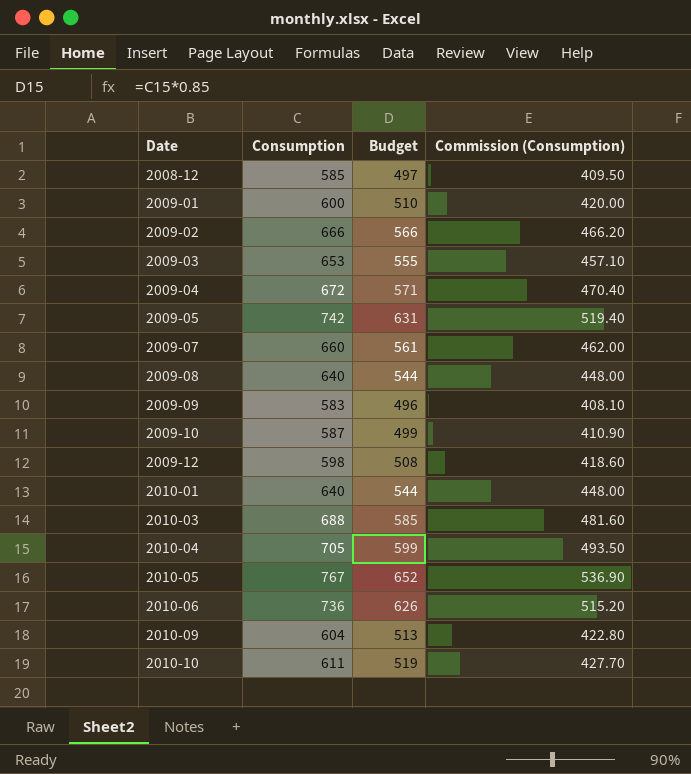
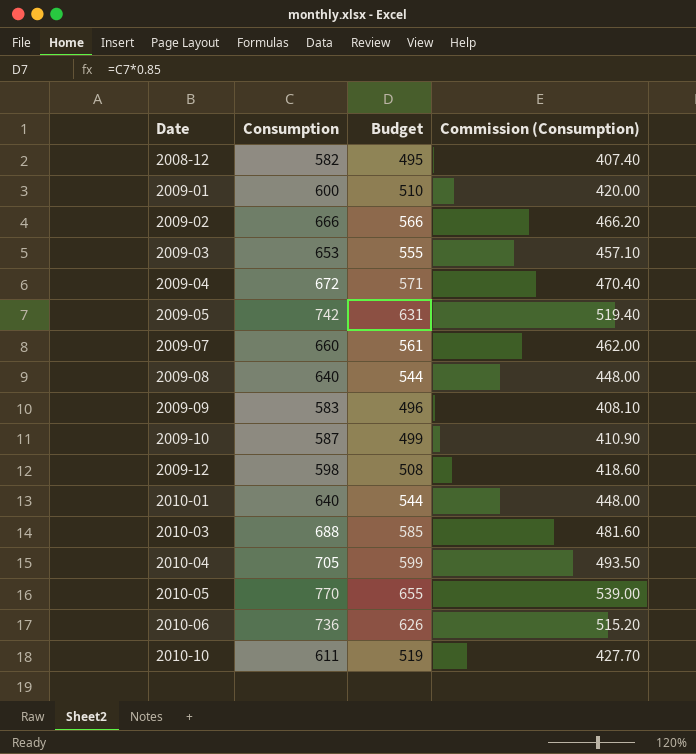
row 2010-09: 604 | 513 | 422.80 -> none
2008-12 | Consumption: 585 -> 582
2008-12 | Budget: 497 -> 495
2008-12 | Commission (Consumption): 409.50 -> 407.40
2010-05 | Consumption: 767 -> 770
2010-05 | Budget: 652 -> 655
2010-05 | Commission (Consumption): 536.90 -> 539.00

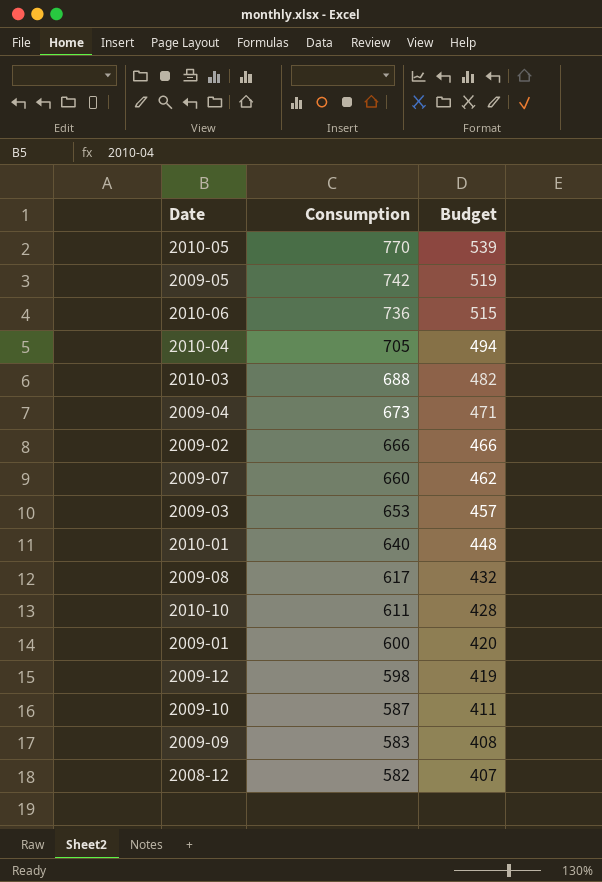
row order: Date ascending -> Consumption descending
column Commission (Consumption) | formula: [Consumption] * 0.7 -> none
column Budget | formula: [Consumption] * 0.85 -> [Consumption] * 0.7
2009-04 | Consumption: 672 -> 673
2009-08 | Consumption: 640 -> 617

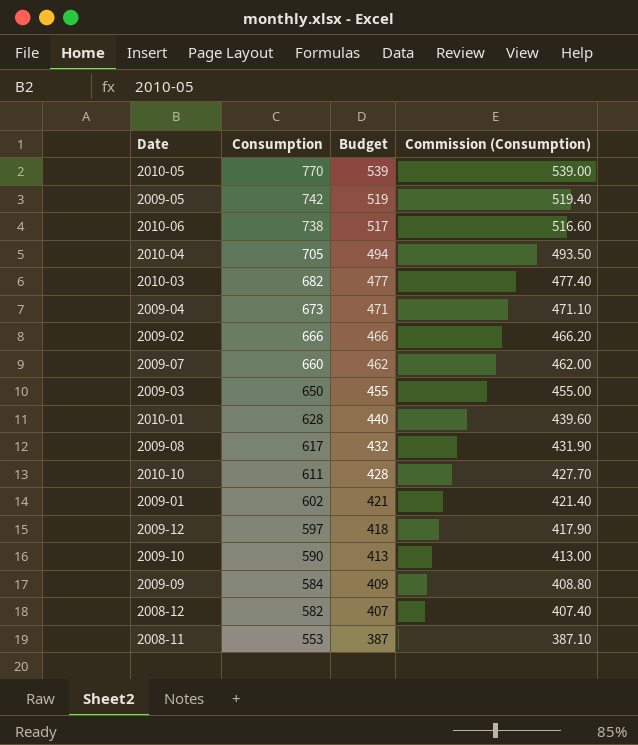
column Commission (Consumption) | formula: none -> [Consumption] * 0.7
2010-06 | Consumption: 736 -> 738
2010-06 | Budget: 515 -> 517
2010-03 | Consumption: 688 -> 682
2010-03 | Budget: 482 -> 477
2009-03 | Consumption: 653 -> 650
2009-03 | Budget: 457 -> 455
2010-01 | Consumption: 640 -> 628
2010-01 | Budget: 448 -> 440
2009-01 | Consumption: 600 -> 602
2009-01 | Budget: 420 -> 421
2009-12 | Consumption: 598 -> 597
2009-12 | Budget: 419 -> 418
2009-10 | Consumption: 587 -> 590
2009-10 | Budget: 411 -> 413
2009-09 | Consumption: 583 -> 584
2009-09 | Budget: 408 -> 409
row 2008-11: none -> 553 | 387 | 387.10

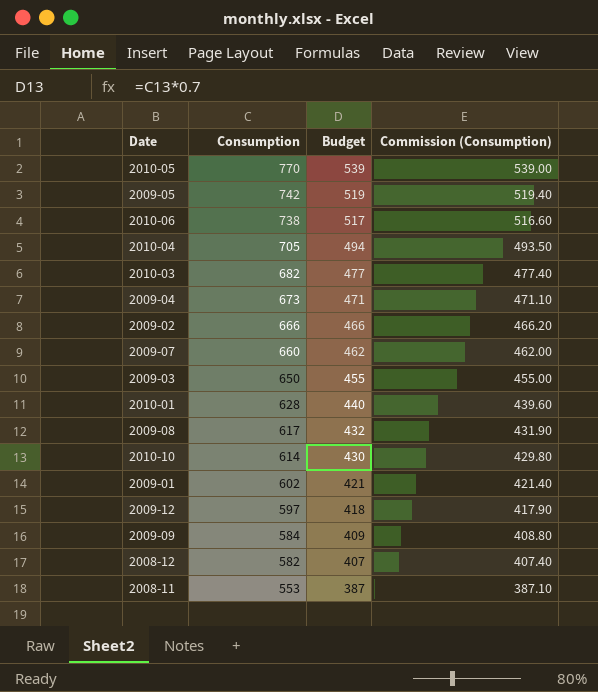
row 2009-10: 590 | 413 | 413.00 -> none
2010-10 | Consumption: 611 -> 614
2010-10 | Budget: 428 -> 430
2010-10 | Commission (Consumption): 427.70 -> 429.80

